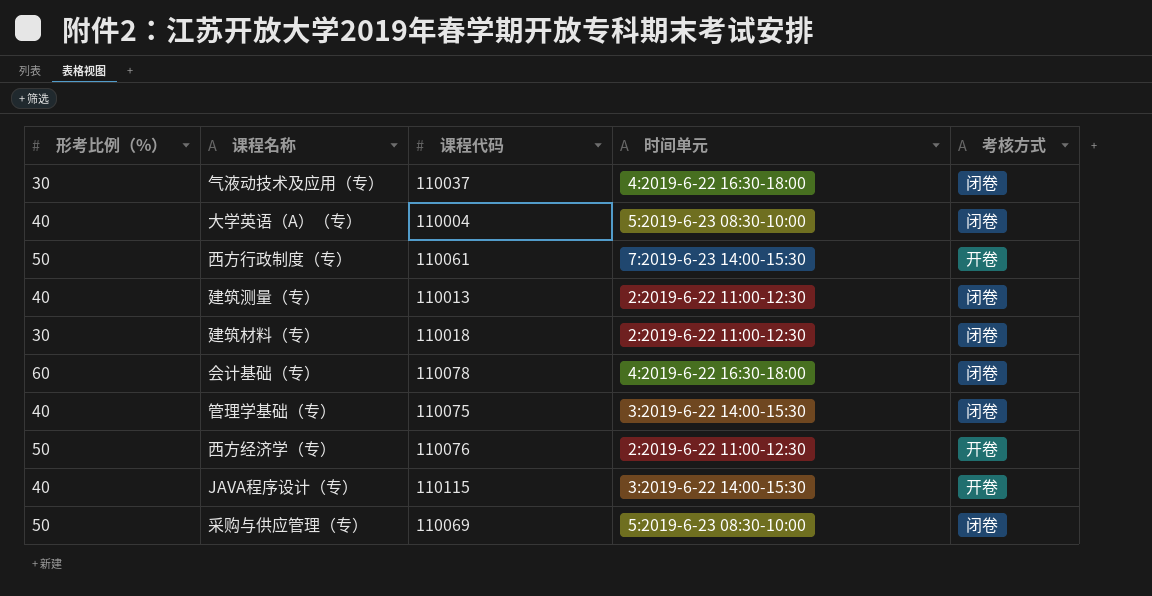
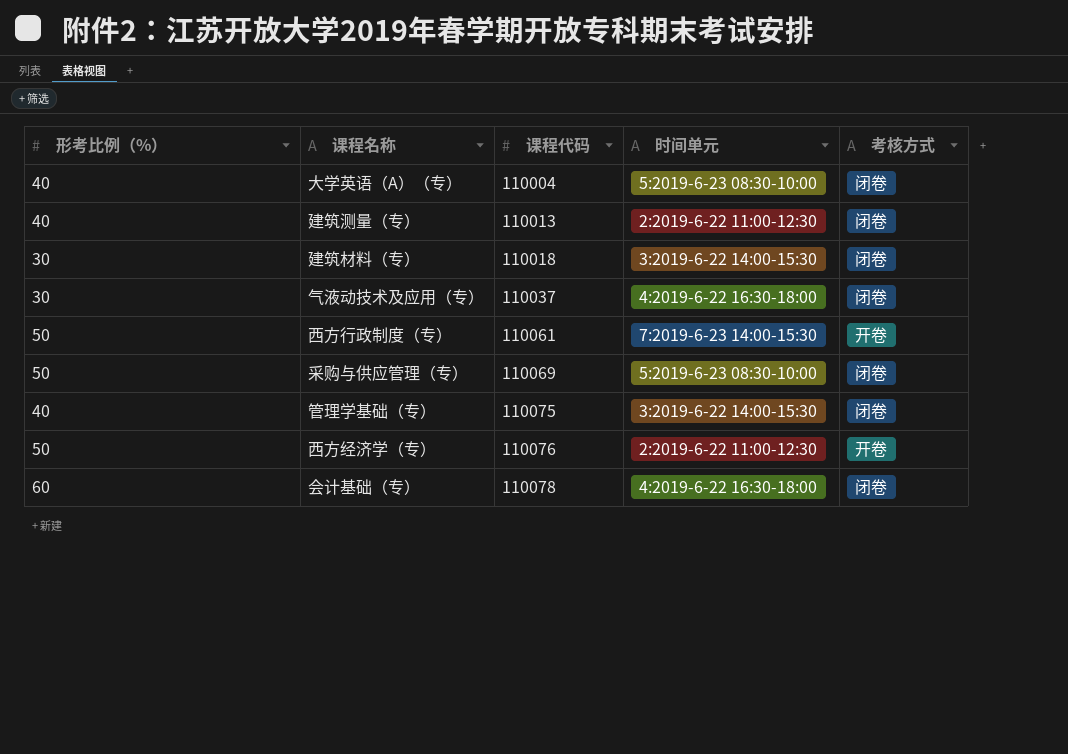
row order: none -> 课程代码 ascending
row JAVA程序设计（专）: 40 | 110115 | 3:2019-6-22 14:00-15:30 | 开卷 -> none
建筑材料（专） | 时间单元: 2:2019-6-22 11:00-12:30 -> 3:2019-6-22 14:00-15:30

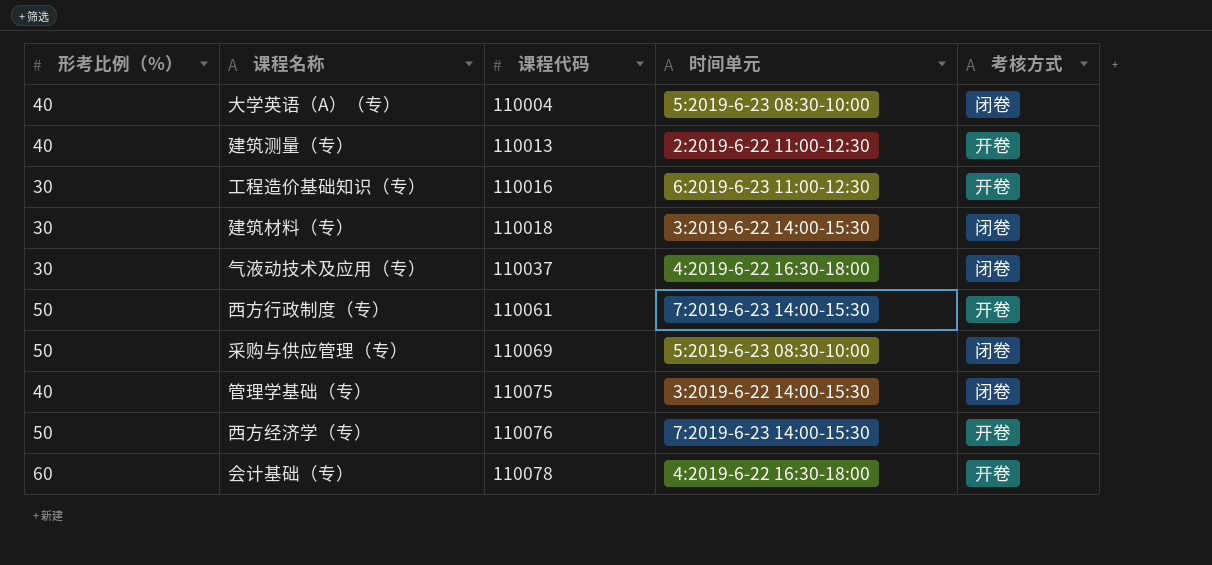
建筑测量（专） | 考核方式: 闭卷 -> 开卷
row 工程造价基础知识（专）: none -> 30 | 110016 | 6:2019-6-23 11:00-12:30 | 开卷
西方经济学（专） | 时间单元: 2:2019-6-22 11:00-12:30 -> 7:2019-6-23 14:00-15:30
会计基础（专） | 考核方式: 闭卷 -> 开卷

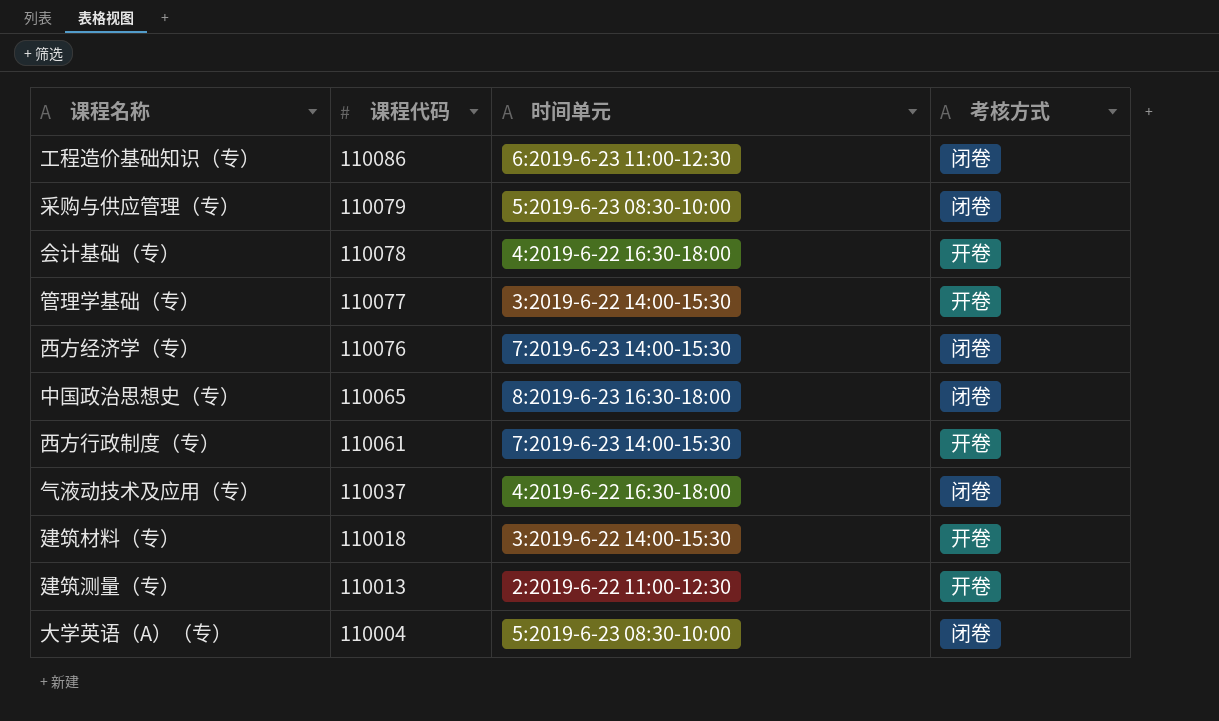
row order: 课程代码 ascending -> 课程代码 descending
column 形考比例（%） | position: 1 -> none
工程造价基础知识（专） | 课程代码: 110016 -> 110086
工程造价基础知识（专） | 考核方式: 开卷 -> 闭卷
采购与供应管理（专） | 课程代码: 110069 -> 110079
管理学基础（专） | 课程代码: 110075 -> 110077
管理学基础（专） | 考核方式: 闭卷 -> 开卷
西方经济学（专） | 考核方式: 开卷 -> 闭卷
row 中国政治思想史（专）: none -> 110065 | 8:2019-6-23 16:30-18:00 | 闭卷
建筑材料（专） | 考核方式: 闭卷 -> 开卷

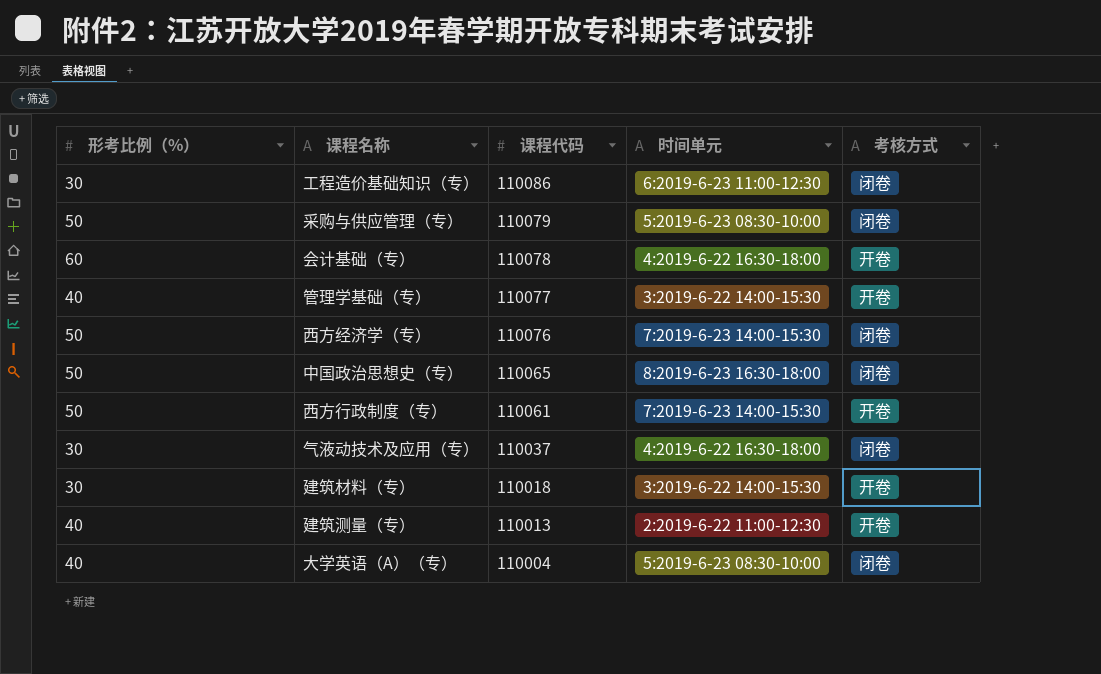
column 形考比例（%） | position: none -> 1

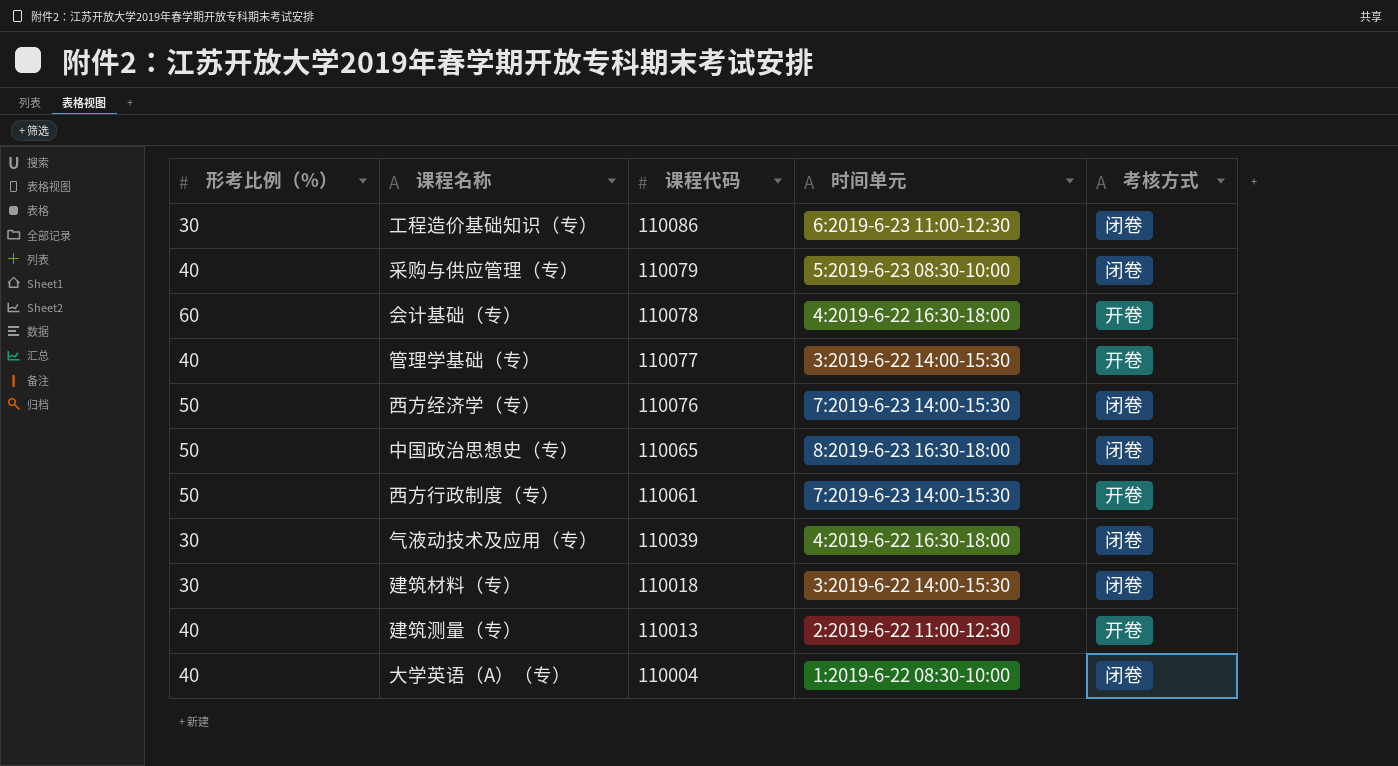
采购与供应管理（专） | 形考比例（%）: 50 -> 40
气液动技术及应用（专） | 课程代码: 110037 -> 110039
建筑材料（专） | 考核方式: 开卷 -> 闭卷
大学英语（A）（专） | 时间单元: 5:2019-6-23 08:30-10:00 -> 1:2019-6-22 08:30-10:00

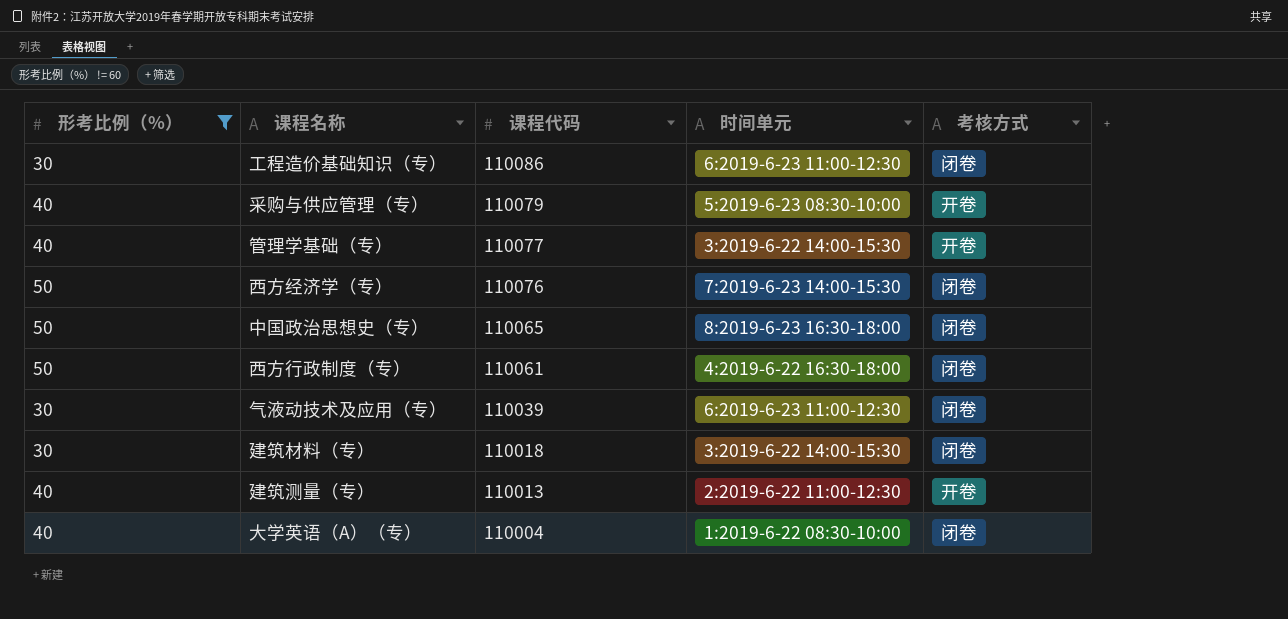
filter: none -> 形考比例（%） != 60
采购与供应管理（专） | 考核方式: 闭卷 -> 开卷
西方行政制度（专） | 时间单元: 7:2019-6-23 14:00-15:30 -> 4:2019-6-22 16:30-18:00
西方行政制度（专） | 考核方式: 开卷 -> 闭卷
气液动技术及应用（专） | 时间单元: 4:2019-6-22 16:30-18:00 -> 6:2019-6-23 11:00-12:30

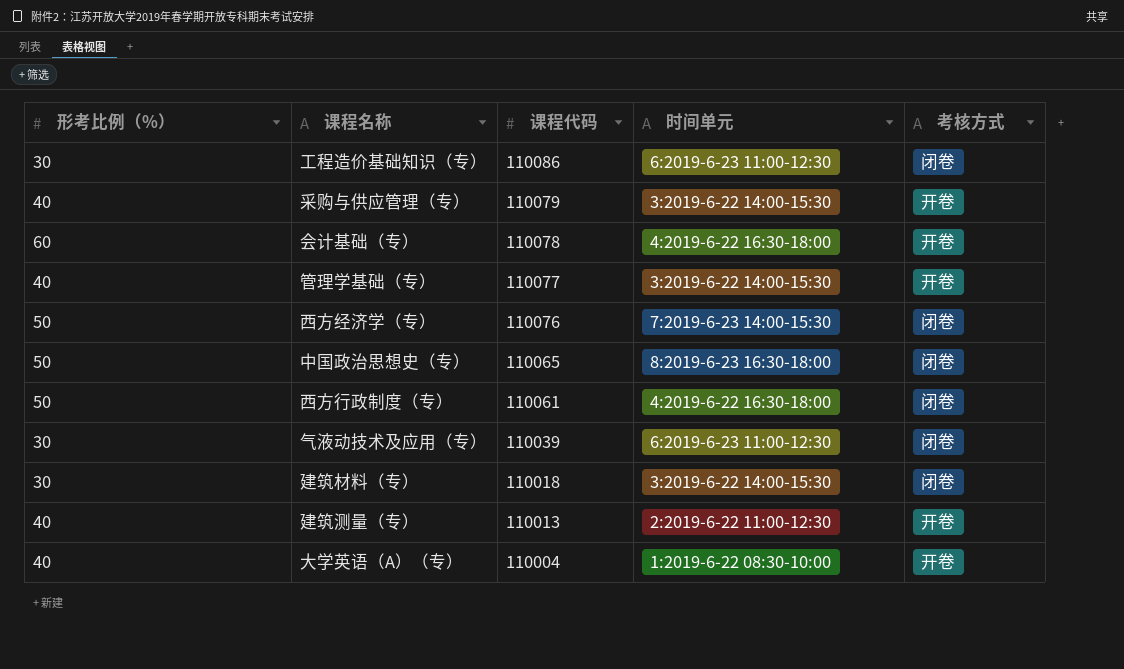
filter: 形考比例（%） != 60 -> none
采购与供应管理（专） | 时间单元: 5:2019-6-23 08:30-10:00 -> 3:2019-6-22 14:00-15:30
大学英语（A）（专） | 考核方式: 闭卷 -> 开卷

